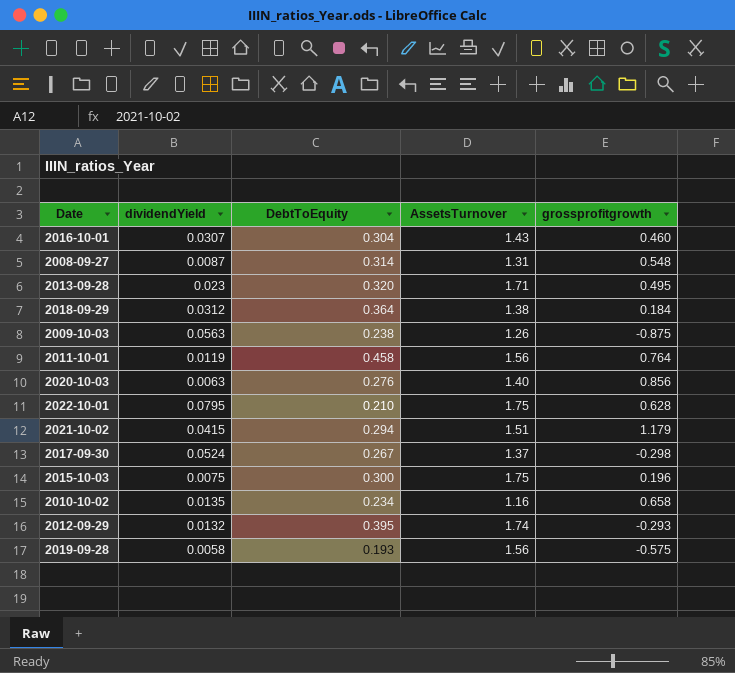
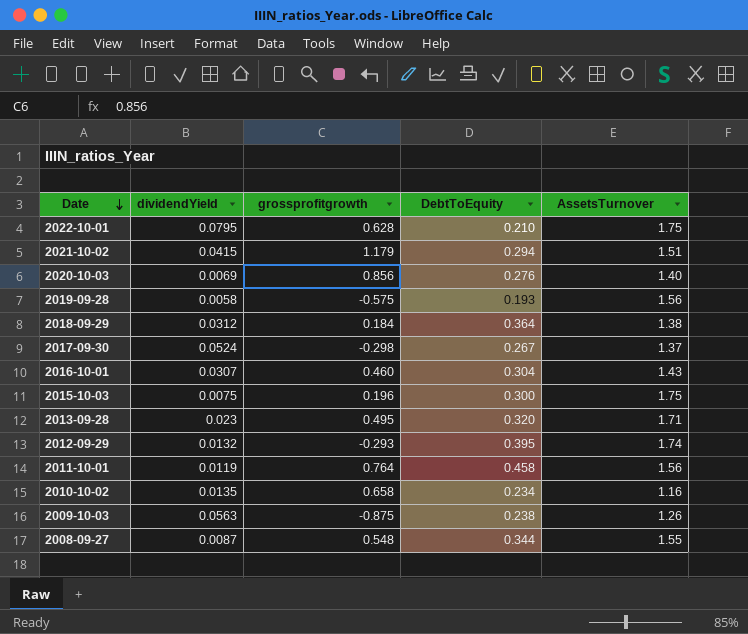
row order: none -> Date descending
column grossprofitgrowth | position: 5 -> 3
2020-10-03 | dividendYield: 0.0063 -> 0.0069
2008-09-27 | DebtToEquity: 0.314 -> 0.344
2008-09-27 | AssetsTurnover: 1.31 -> 1.55

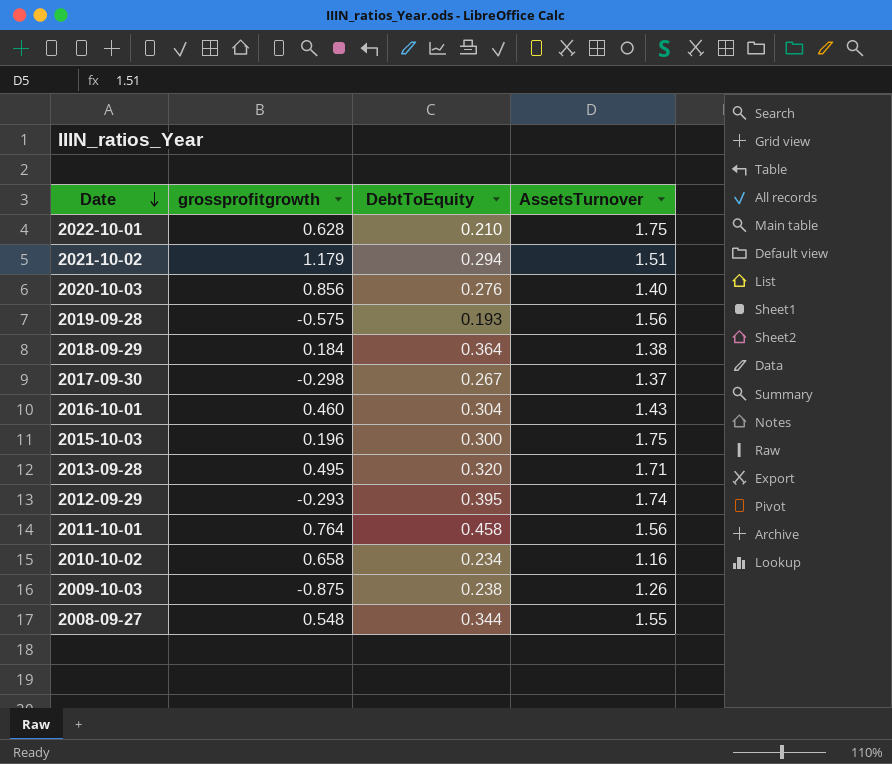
column dividendYield | position: 2 -> none

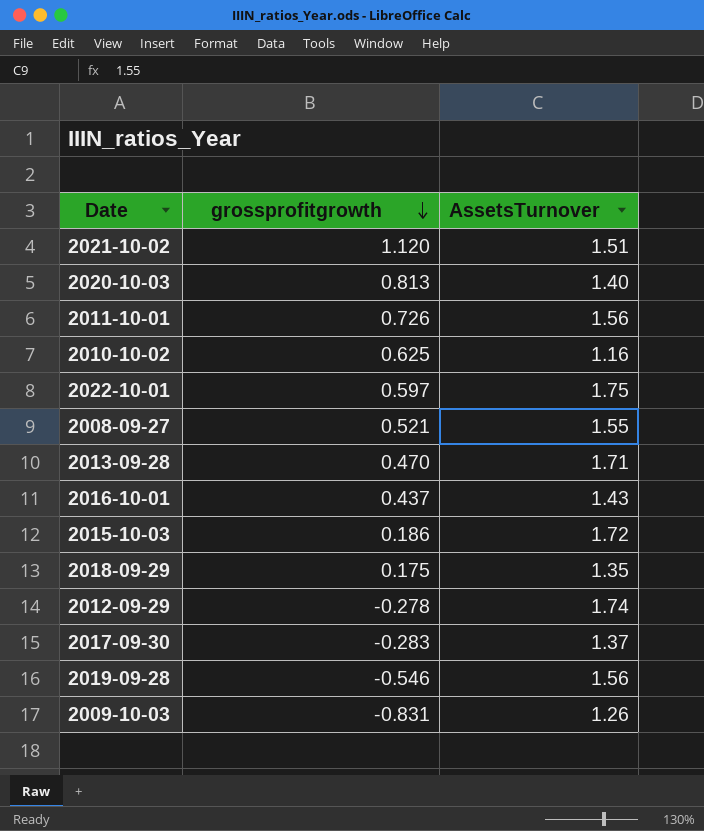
row order: Date descending -> grossprofitgrowth descending
column DebtToEquity | position: 3 -> none
2021-10-02 | grossprofitgrowth: 1.179 -> 1.120
2020-10-03 | grossprofitgrowth: 0.856 -> 0.813
2011-10-01 | grossprofitgrowth: 0.764 -> 0.726
2010-10-02 | grossprofitgrowth: 0.658 -> 0.625
2022-10-01 | grossprofitgrowth: 0.628 -> 0.597
2008-09-27 | grossprofitgrowth: 0.548 -> 0.521
2013-09-28 | grossprofitgrowth: 0.495 -> 0.470
2016-10-01 | grossprofitgrowth: 0.460 -> 0.437
2015-10-03 | grossprofitgrowth: 0.196 -> 0.186
2015-10-03 | AssetsTurnover: 1.75 -> 1.72
2018-09-29 | grossprofitgrowth: 0.184 -> 0.175
2018-09-29 | AssetsTurnover: 1.38 -> 1.35
2012-09-29 | grossprofitgrowth: -0.293 -> -0.278
2017-09-30 | grossprofitgrowth: -0.298 -> -0.283
2019-09-28 | grossprofitgrowth: -0.575 -> -0.546
2009-10-03 | grossprofitgrowth: -0.875 -> -0.831

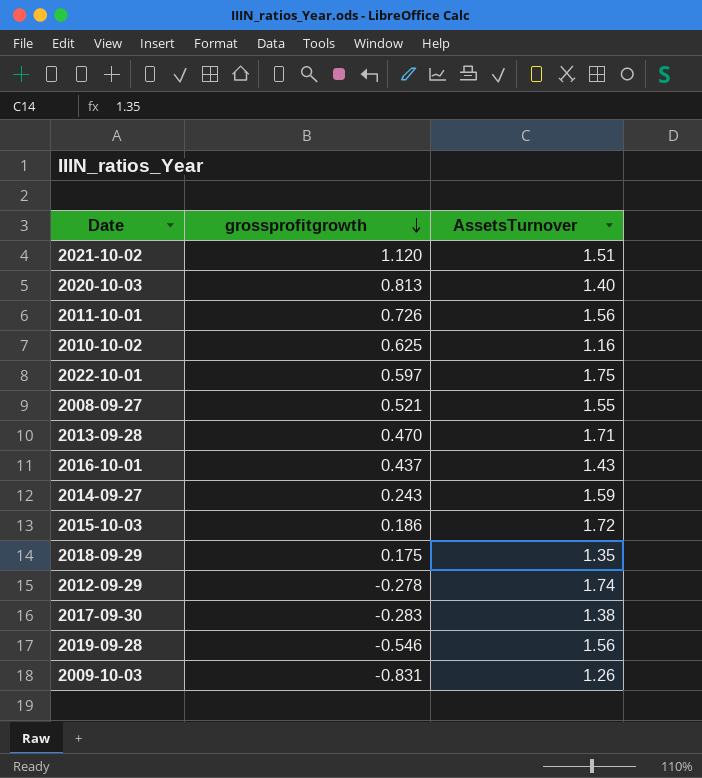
row 2014-09-27: none -> 0.243 | 1.59
2017-09-30 | AssetsTurnover: 1.37 -> 1.38

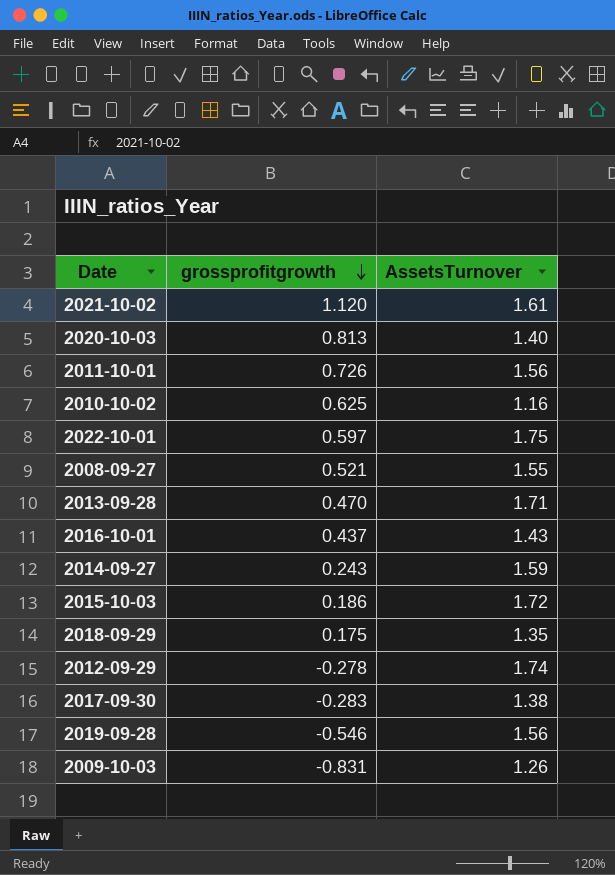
2021-10-02 | AssetsTurnover: 1.51 -> 1.61

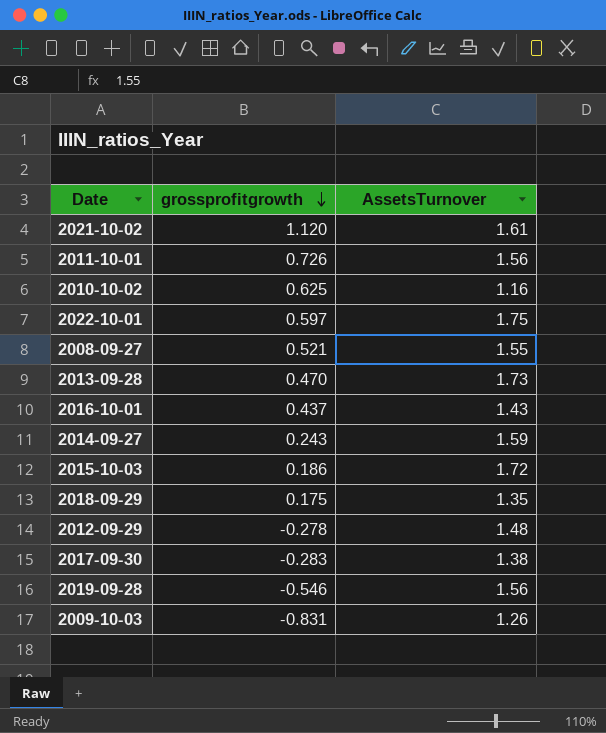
row 2020-10-03: 0.813 | 1.40 -> none
2013-09-28 | AssetsTurnover: 1.71 -> 1.73
2012-09-29 | AssetsTurnover: 1.74 -> 1.48

